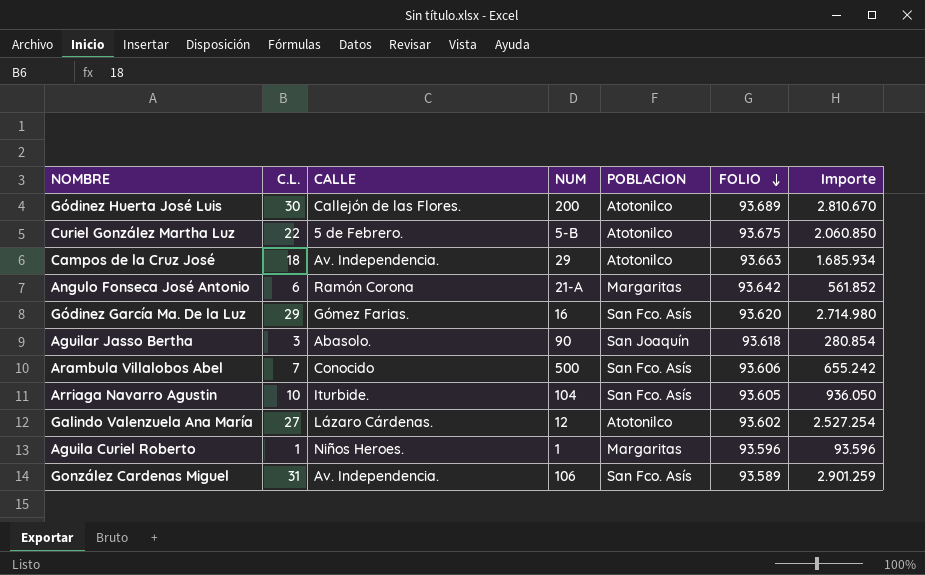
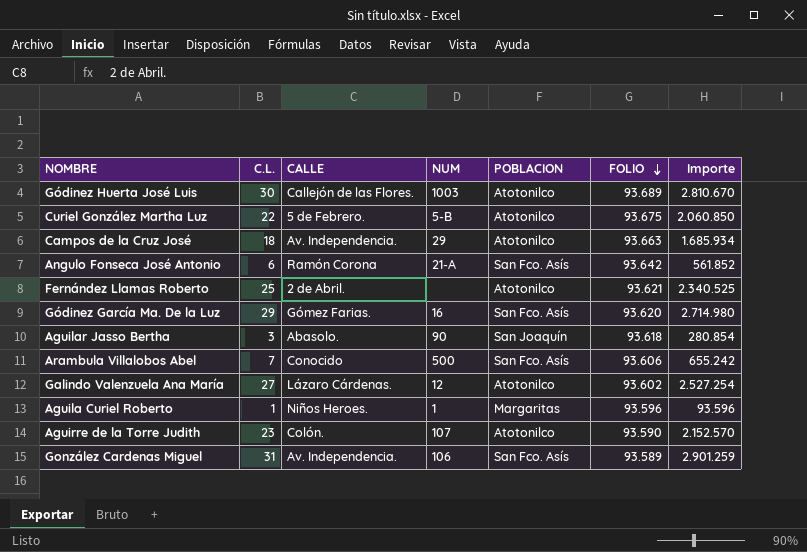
row Arriaga Navarro Agustin: 10 | Iturbide. | 104 | San Fco. Asís | 93.605 | 936.050 -> none
Gódinez Huerta José Luis | NUM: 200 -> 1003
Angulo Fonseca José Antonio | POBLACION: Margaritas -> San Fco. Asís
row Fernández Llamas Roberto: none -> 25 | 2 de Abril. | none | Atotonilco | 93.621 | 2.340.525
row Aguirre de la Torre Judith: none -> 23 | Colón. | 107 | Atotonilco | 93.590 | 2.152.570

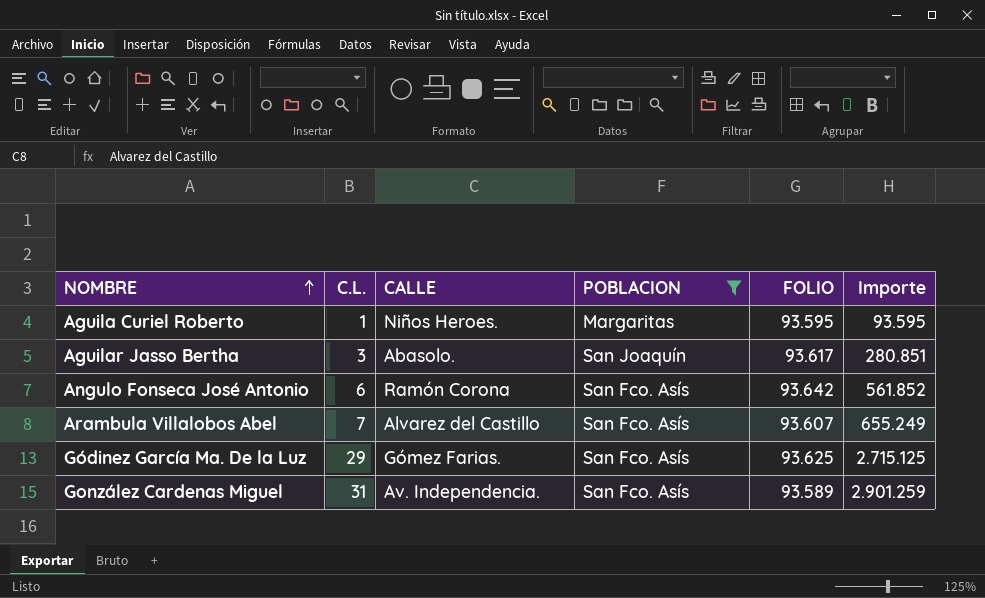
filter: none -> POBLACION != Atotonilco
row order: FOLIO descending -> NOMBRE ascending
column NUM | position: 4 -> none
Aguila Curiel Roberto | FOLIO: 93.596 -> 93.595
Aguila Curiel Roberto | Importe: 93.596 -> 93.595
Aguilar Jasso Bertha | FOLIO: 93.618 -> 93.617
Aguilar Jasso Bertha | Importe: 280.854 -> 280.851
Arambula Villalobos Abel | CALLE: Conocido -> Alvarez del Castillo
Arambula Villalobos Abel | FOLIO: 93.606 -> 93.607
Arambula Villalobos Abel | Importe: 655.242 -> 655.249
Gódinez García Ma. De la Luz | FOLIO: 93.620 -> 93.625
Gódinez García Ma. De la Luz | Importe: 2.714.980 -> 2.715.125

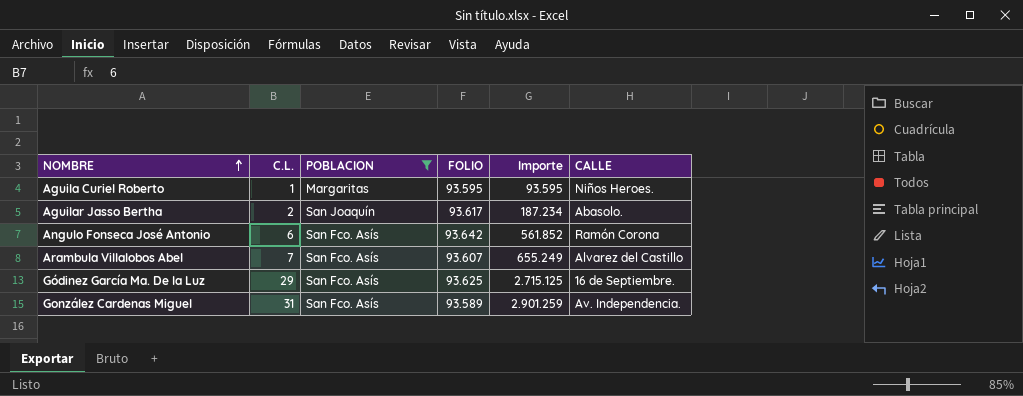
column CALLE | position: 3 -> 6
Aguilar Jasso Bertha | C.L.: 3 -> 2
Aguilar Jasso Bertha | Importe: 280.851 -> 187.234
Gódinez García Ma. De la Luz | CALLE: Gómez Farias. -> 16 de Septiembre.

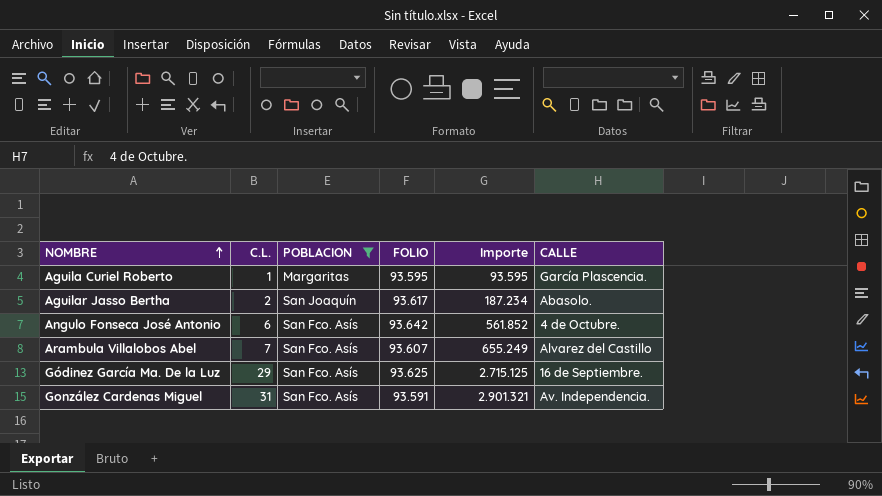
Aguila Curiel Roberto | CALLE: Niños Heroes. -> García Plascencia.
Angulo Fonseca José Antonio | CALLE: Ramón Corona -> 4 de Octubre.
González Cardenas Miguel | FOLIO: 93.589 -> 93.591
González Cardenas Miguel | Importe: 2.901.259 -> 2.901.321

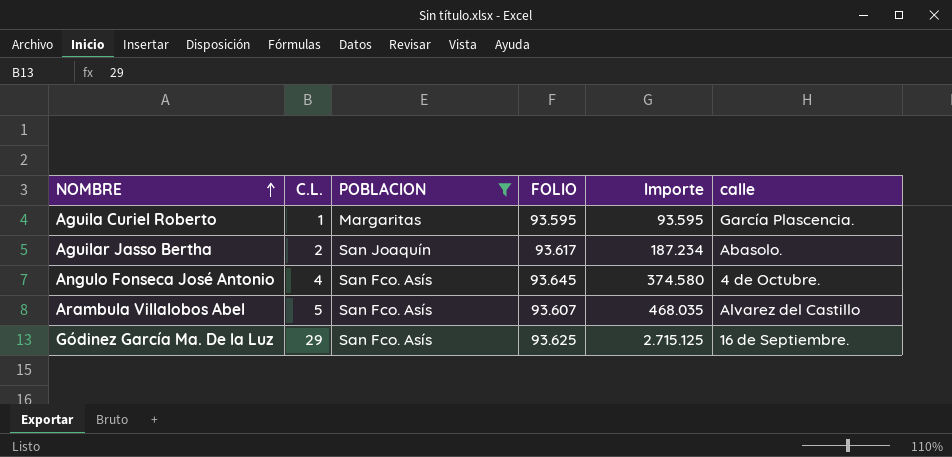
column name: CALLE -> calle
row González Cardenas Miguel: 31 | San Fco. Asís | 93.591 | 2.901.321 | Av. Independencia. -> none
Angulo Fonseca José Antonio | C.L.: 6 -> 4
Angulo Fonseca José Antonio | FOLIO: 93.642 -> 93.645
Angulo Fonseca José Antonio | Importe: 561.852 -> 374.580
Arambula Villalobos Abel | C.L.: 7 -> 5
Arambula Villalobos Abel | Importe: 655.249 -> 468.035

